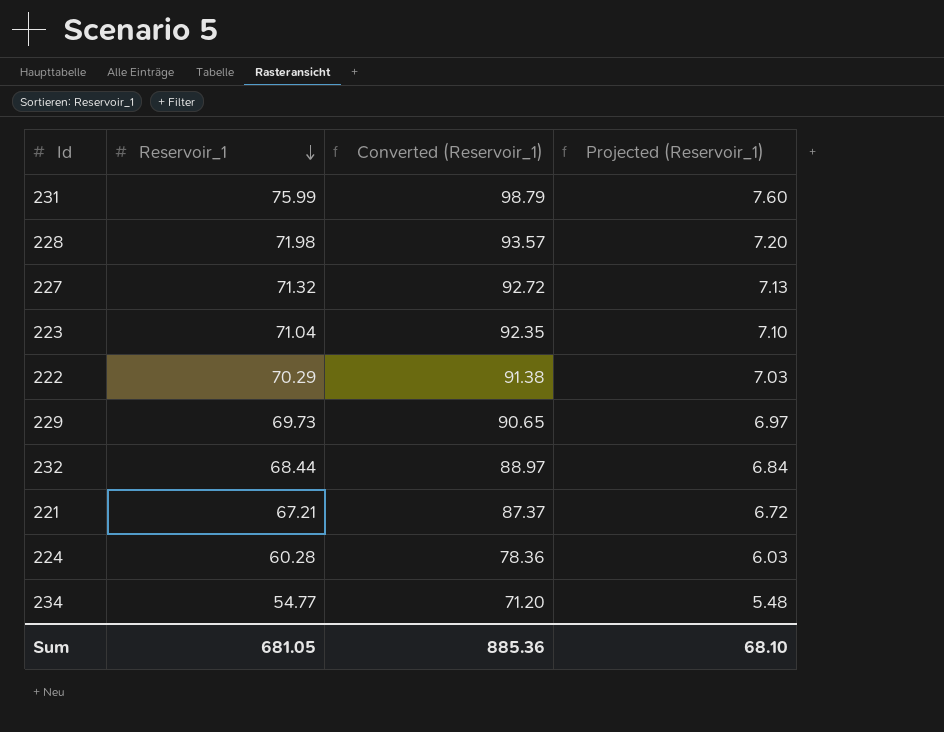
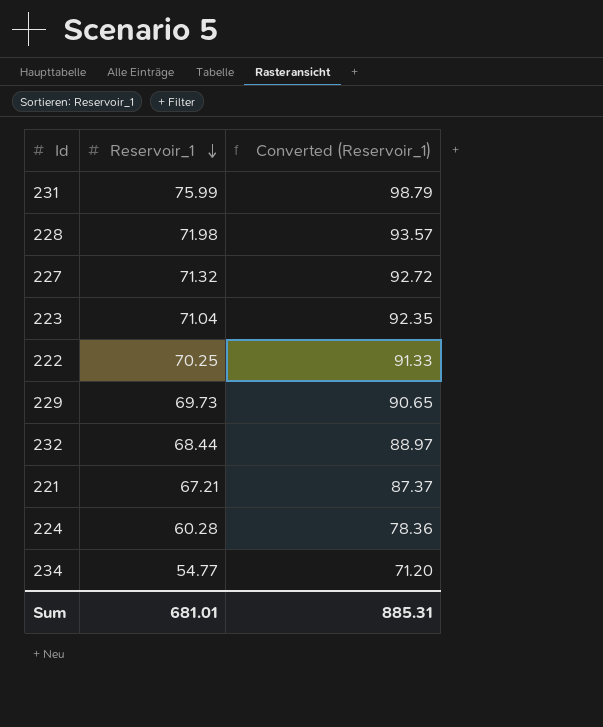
column Projected (Reservoir_1) | formula: [Reservoir_1] * 0.1 -> none
222 | Reservoir_1: 70.29 -> 70.25
222 | Converted (Reservoir_1): 91.38 -> 91.33
Sum | Reservoir_1: 681.05 -> 681.01
Sum | Converted (Reservoir_1): 885.36 -> 885.31

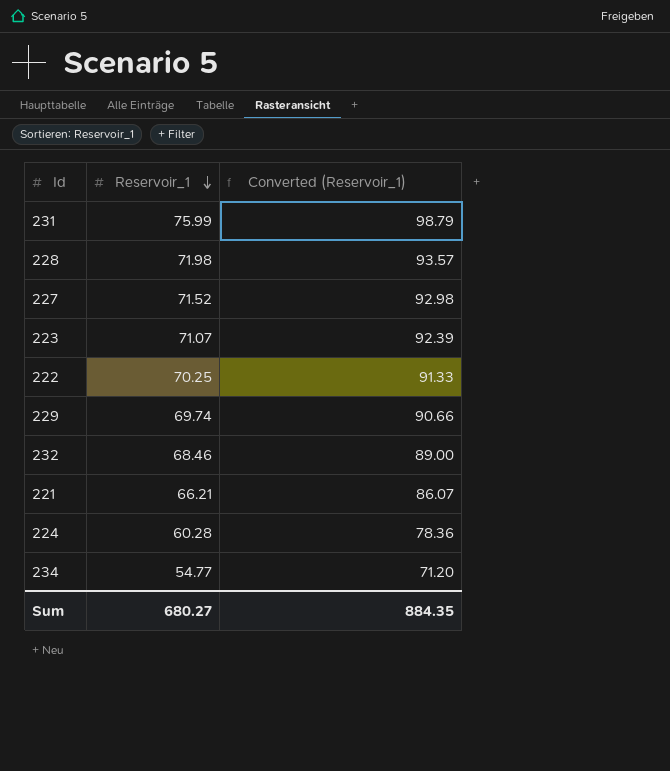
227 | Reservoir_1: 71.32 -> 71.52
227 | Converted (Reservoir_1): 92.72 -> 92.98
223 | Reservoir_1: 71.04 -> 71.07
223 | Converted (Reservoir_1): 92.35 -> 92.39
229 | Reservoir_1: 69.73 -> 69.74
229 | Converted (Reservoir_1): 90.65 -> 90.66
232 | Reservoir_1: 68.44 -> 68.46
232 | Converted (Reservoir_1): 88.97 -> 89.00
221 | Reservoir_1: 67.21 -> 66.21
221 | Converted (Reservoir_1): 87.37 -> 86.07
Sum | Reservoir_1: 681.01 -> 680.27
Sum | Converted (Reservoir_1): 885.31 -> 884.35

